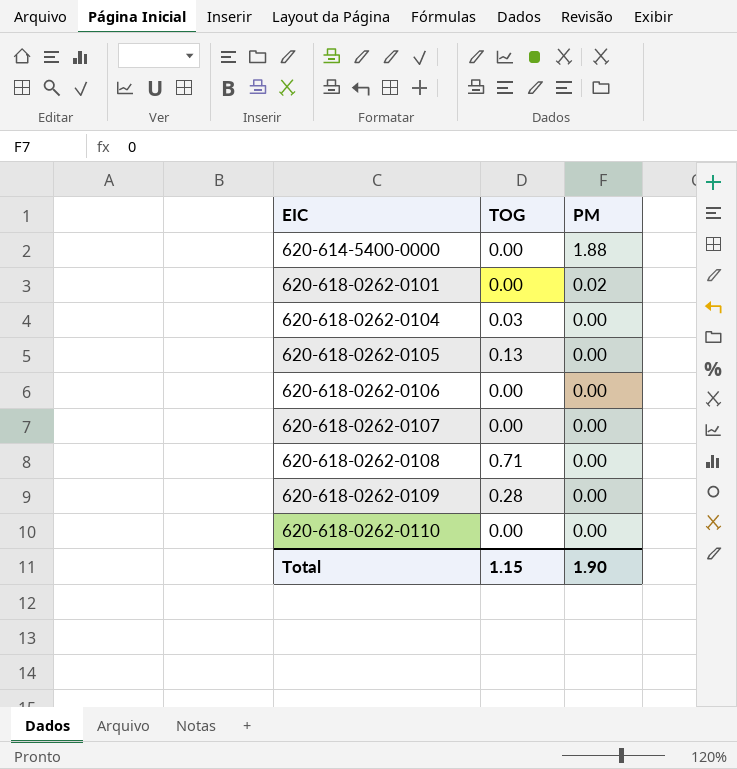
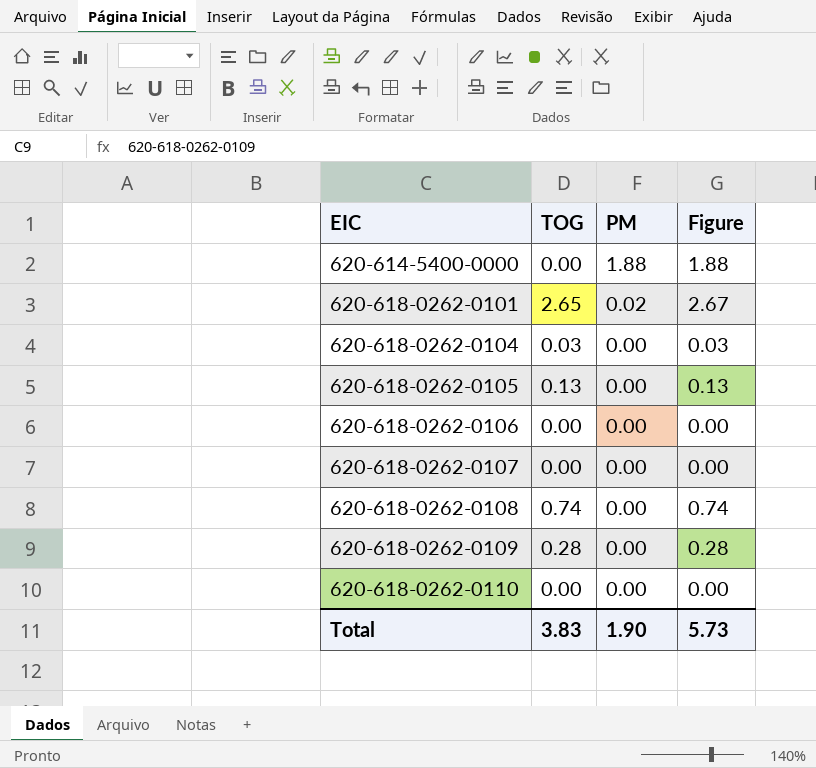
column Figure | formula: none -> [TOG] + [PM]
620-618-0262-0101 | TOG: 0.00 -> 2.65
620-618-0262-0108 | TOG: 0.71 -> 0.74
Total | TOG: 1.15 -> 3.83

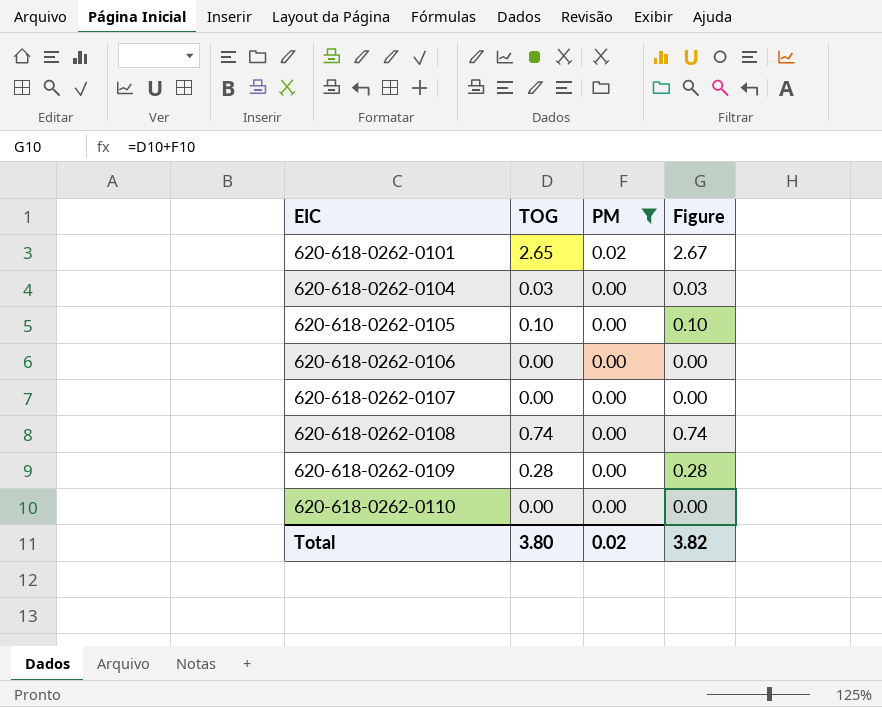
filter: none -> PM != 1.88
620-618-0262-0105 | TOG: 0.13 -> 0.10
620-618-0262-0105 | Figure: 0.13 -> 0.10
Total | TOG: 3.83 -> 3.80
Total | PM: 1.90 -> 0.02
Total | Figure: 5.73 -> 3.82

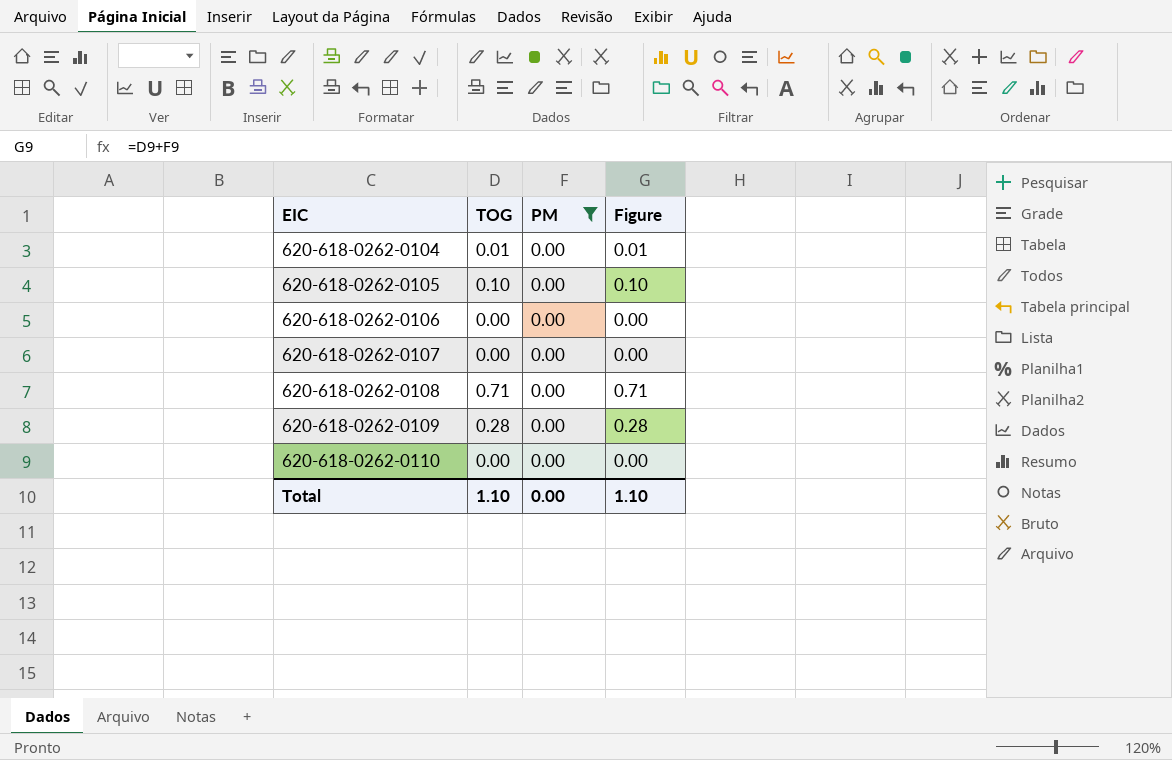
row 620-618-0262-0101: 2.65 | 0.02 | 2.67 -> none
620-618-0262-0104 | TOG: 0.03 -> 0.01
620-618-0262-0104 | Figure: 0.03 -> 0.01
620-618-0262-0108 | TOG: 0.74 -> 0.71
620-618-0262-0108 | Figure: 0.74 -> 0.71
Total | TOG: 3.80 -> 1.10
Total | PM: 0.02 -> 0.00
Total | Figure: 3.82 -> 1.10

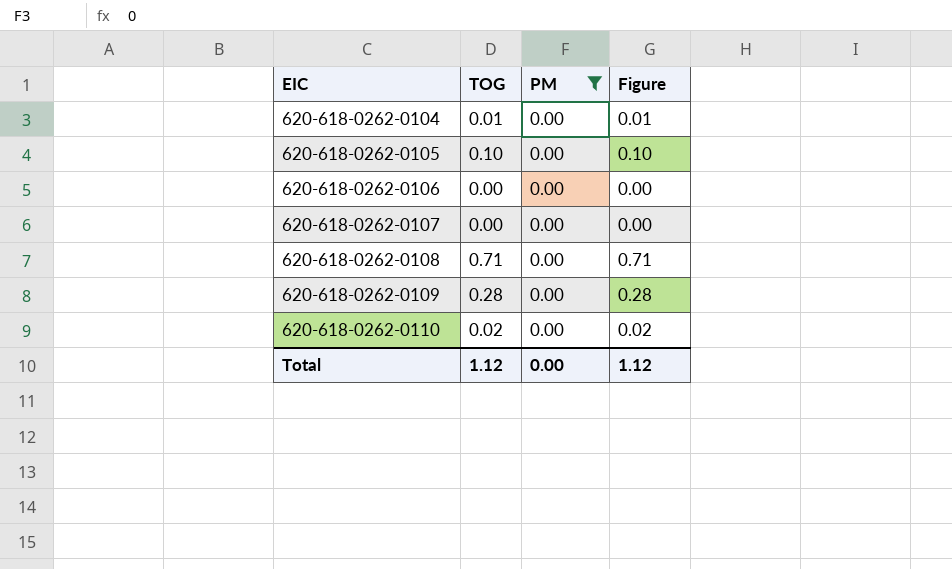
620-618-0262-0110 | TOG: 0.00 -> 0.02
620-618-0262-0110 | Figure: 0.00 -> 0.02
Total | TOG: 1.10 -> 1.12
Total | Figure: 1.10 -> 1.12

